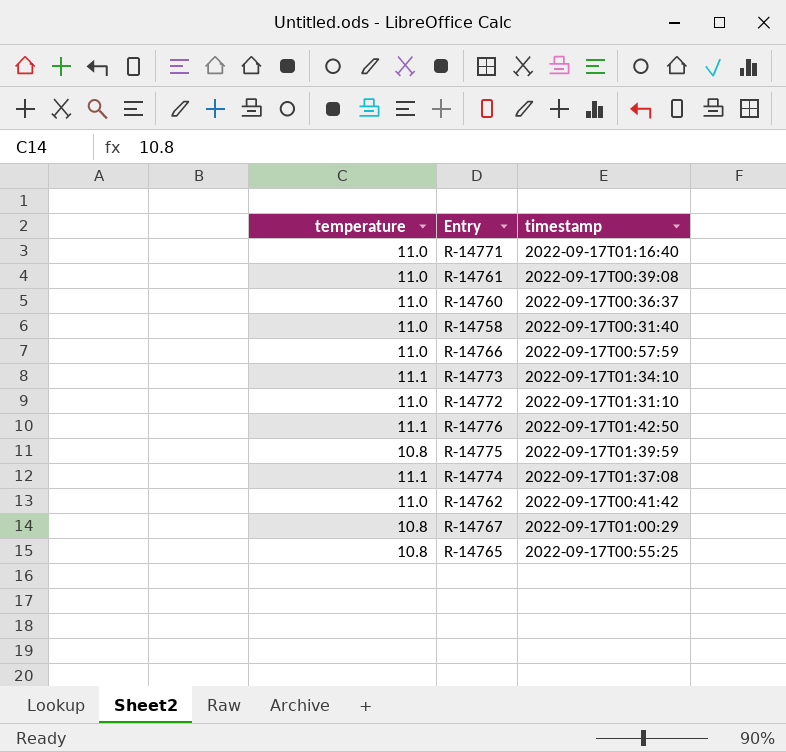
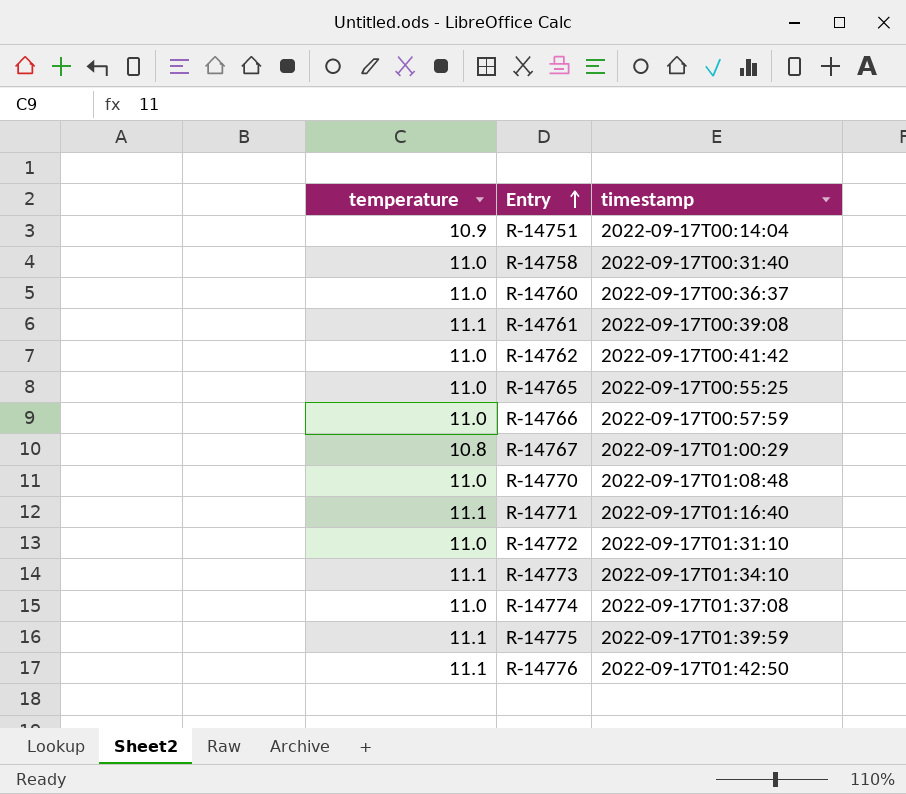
row order: none -> Entry ascending
row R-14751: none -> 10.9 | 2022-09-17T00:14:04
R-14761 | temperature: 11.0 -> 11.1
R-14765 | temperature: 10.8 -> 11.0
row R-14770: none -> 11.0 | 2022-09-17T01:08:48
R-14771 | temperature: 11.0 -> 11.1
R-14774 | temperature: 11.1 -> 11.0
R-14775 | temperature: 10.8 -> 11.1

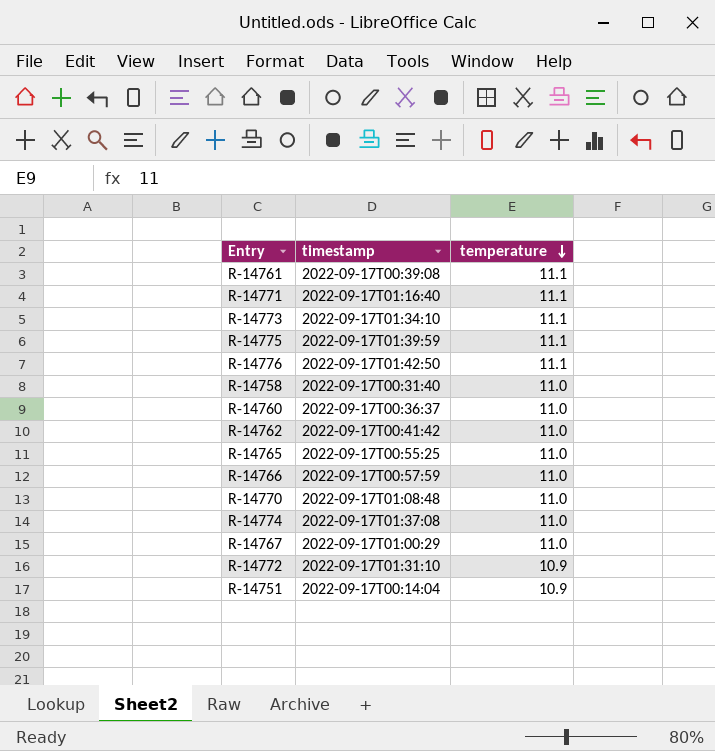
row order: Entry ascending -> temperature descending
column temperature | position: 1 -> 3
R-14767 | temperature: 10.8 -> 11.0
R-14772 | temperature: 11.0 -> 10.9

